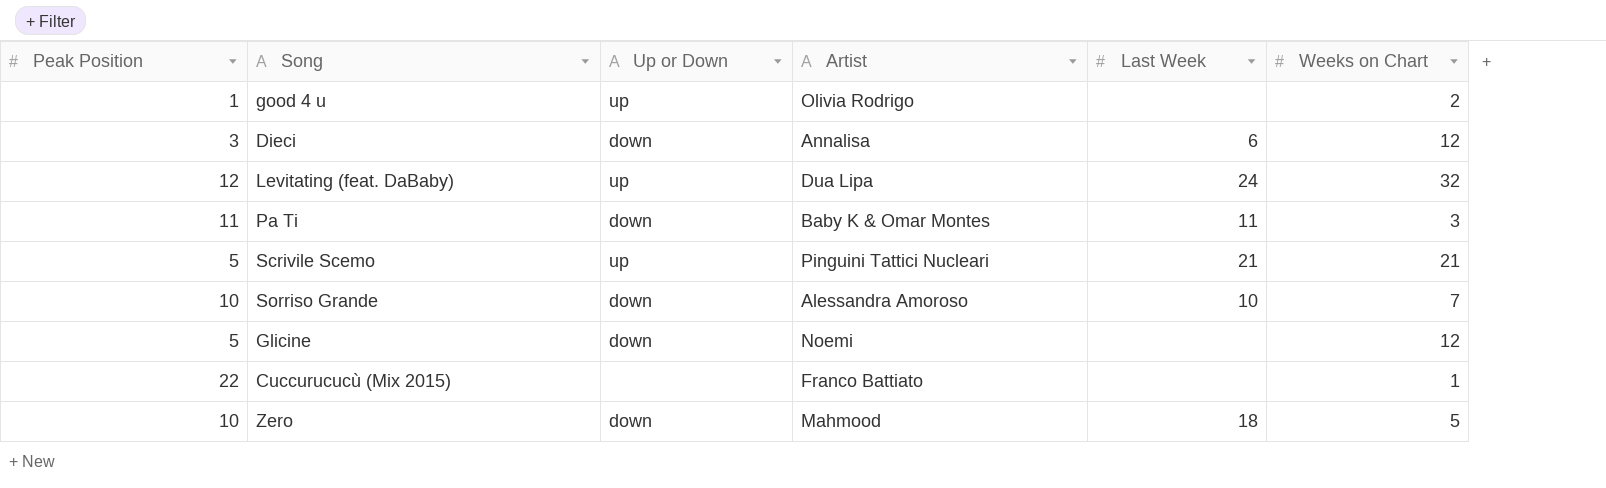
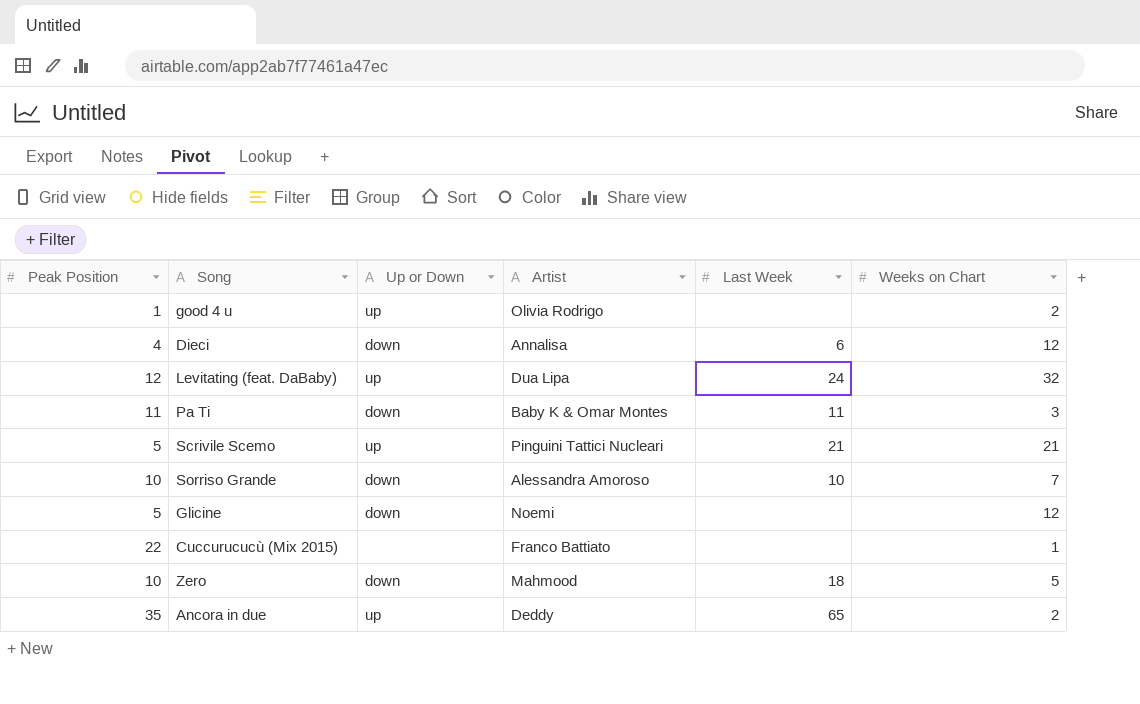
Dieci | Peak Position: 3 -> 4
row Ancora in due: none -> 35 | up | Deddy | 65 | 2

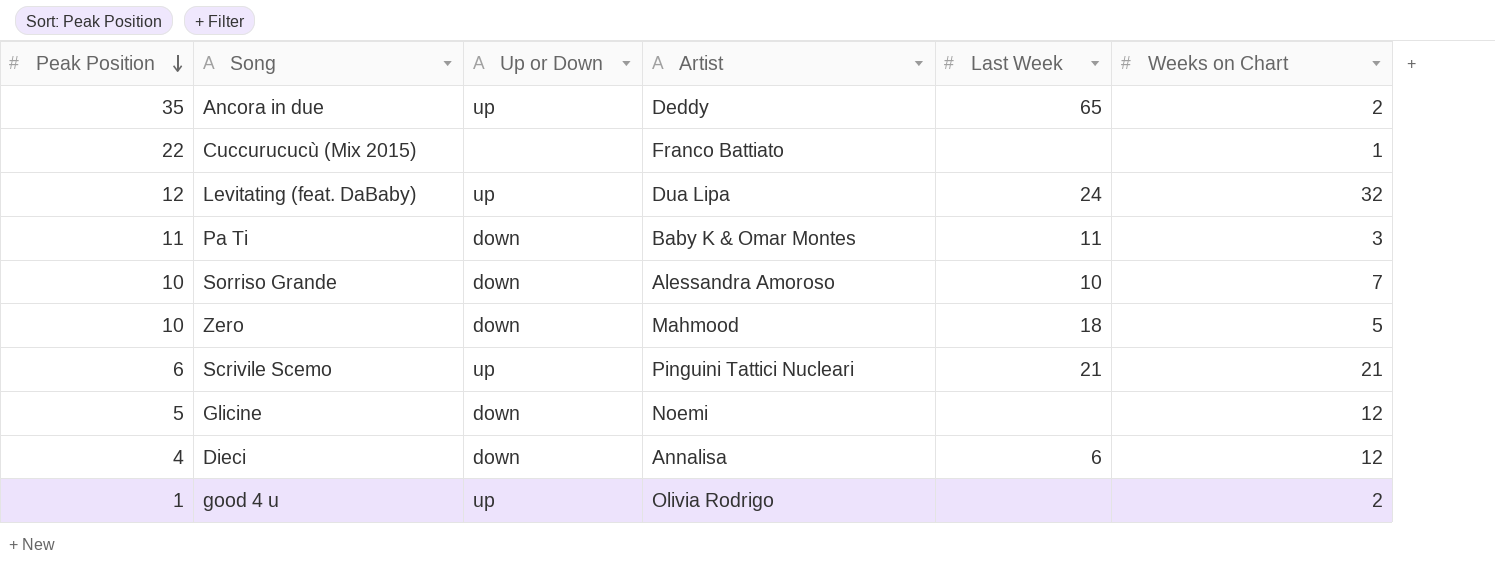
row order: none -> Peak Position descending
Scrivile Scemo | Peak Position: 5 -> 6

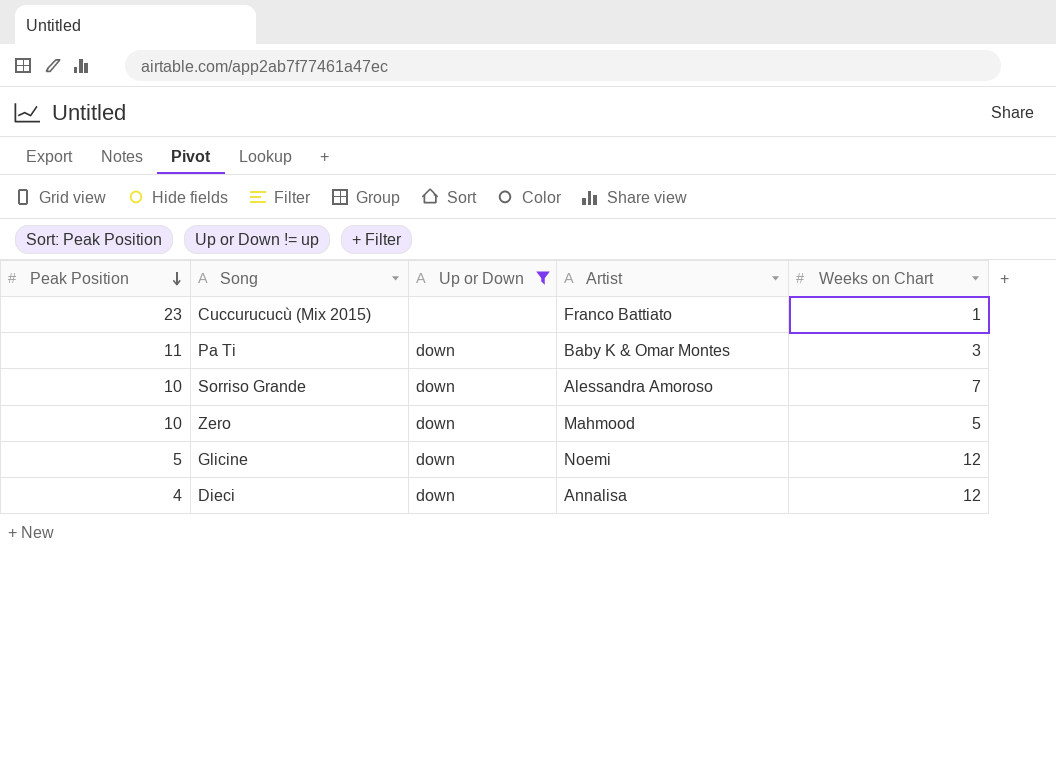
filter: none -> Up or Down != up
column Last Week | position: 5 -> none
Cuccurucucù (Mix 2015) | Peak Position: 22 -> 23

